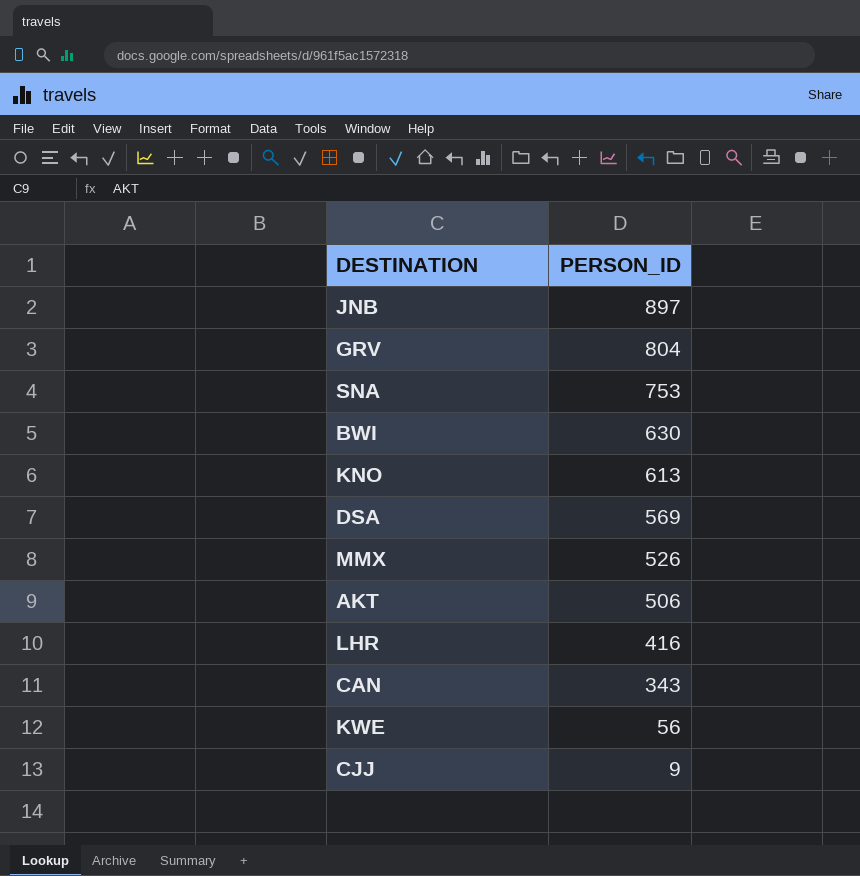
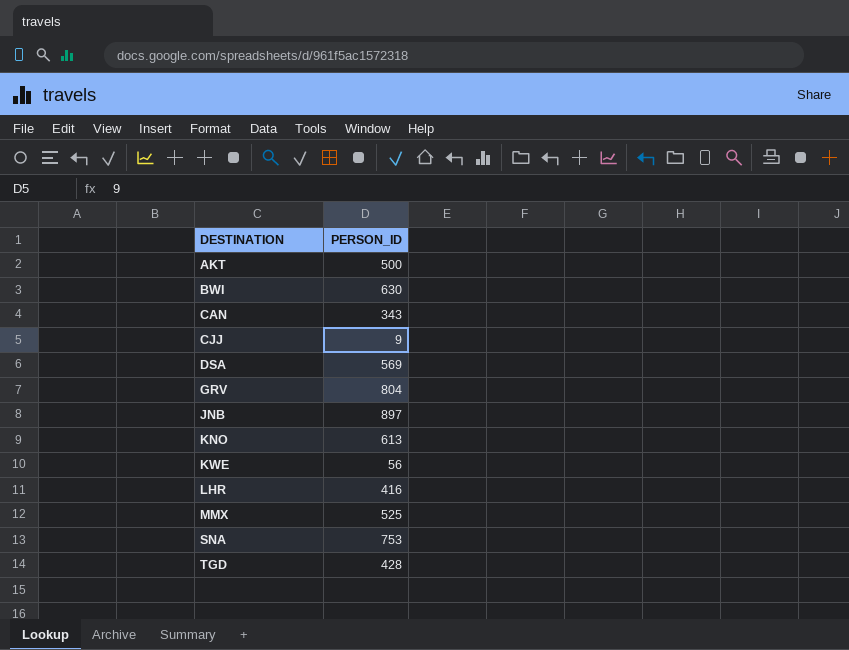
row order: PERSON_ID descending -> DESTINATION ascending
AKT | PERSON_ID: 506 -> 500
MMX | PERSON_ID: 526 -> 525
row TGD: none -> 428

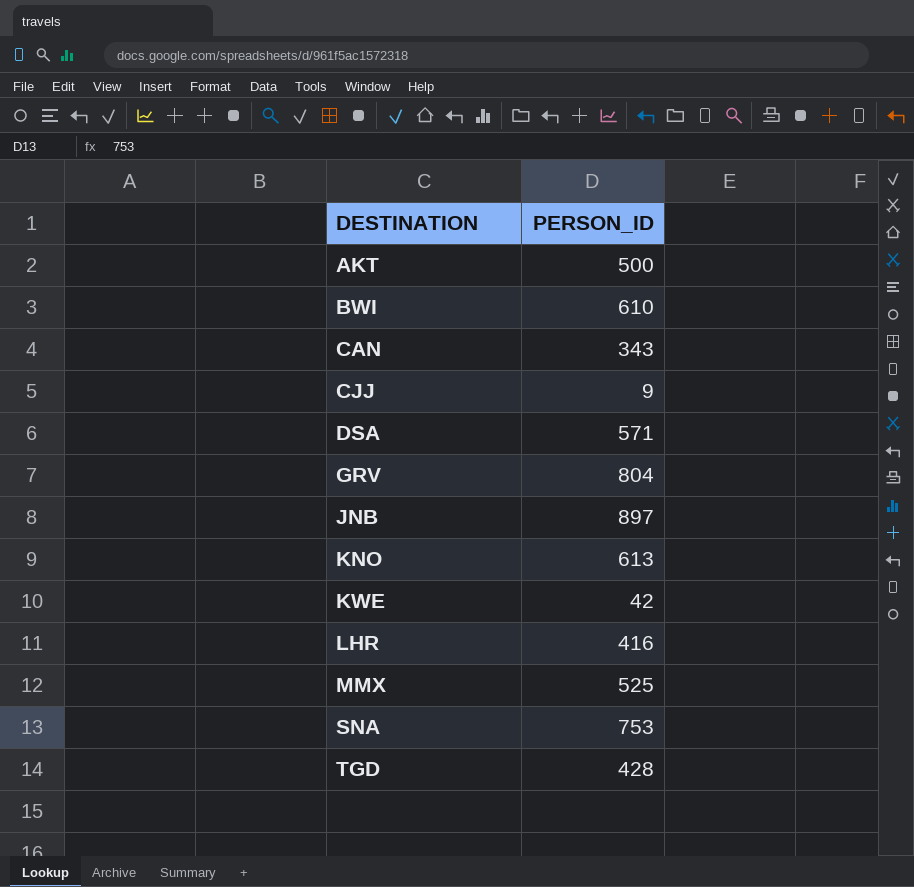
BWI | PERSON_ID: 630 -> 610
DSA | PERSON_ID: 569 -> 571
KWE | PERSON_ID: 56 -> 42

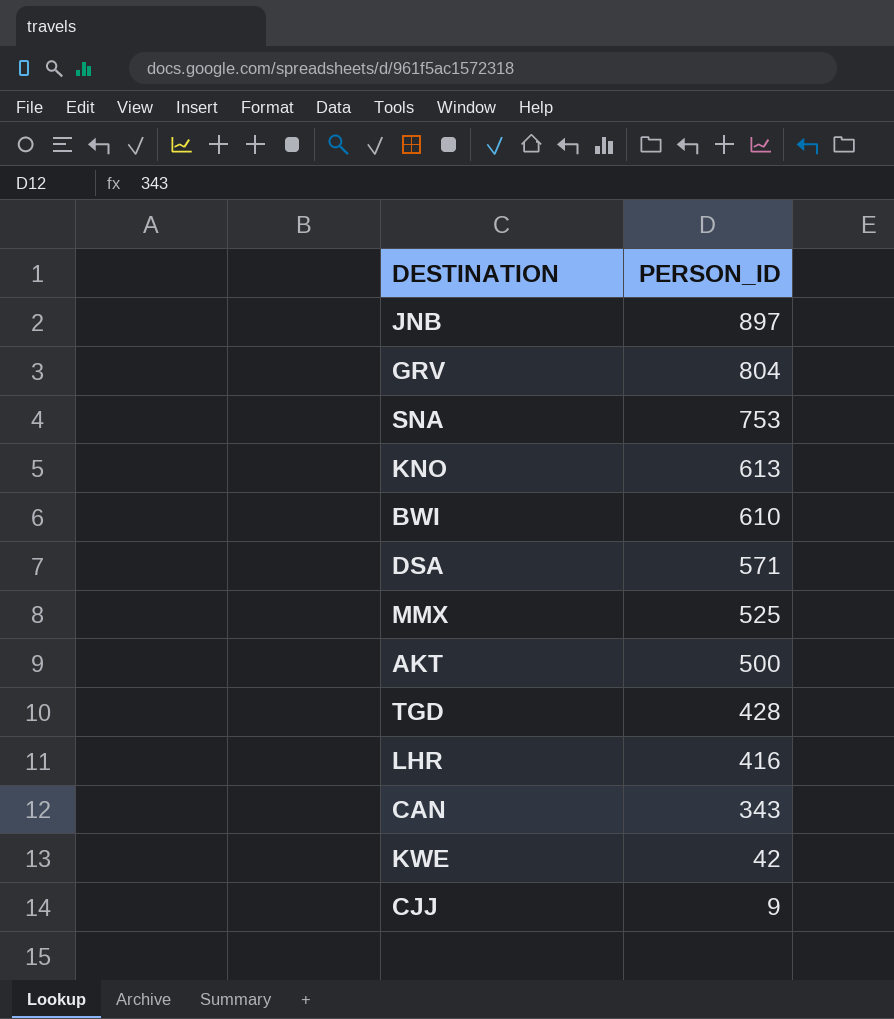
row order: DESTINATION ascending -> PERSON_ID descending

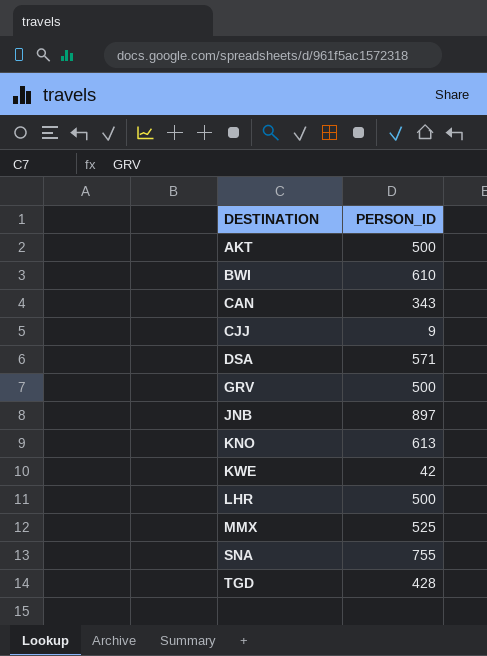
row order: PERSON_ID descending -> DESTINATION ascending
GRV | PERSON_ID: 804 -> 500
LHR | PERSON_ID: 416 -> 500
SNA | PERSON_ID: 753 -> 755

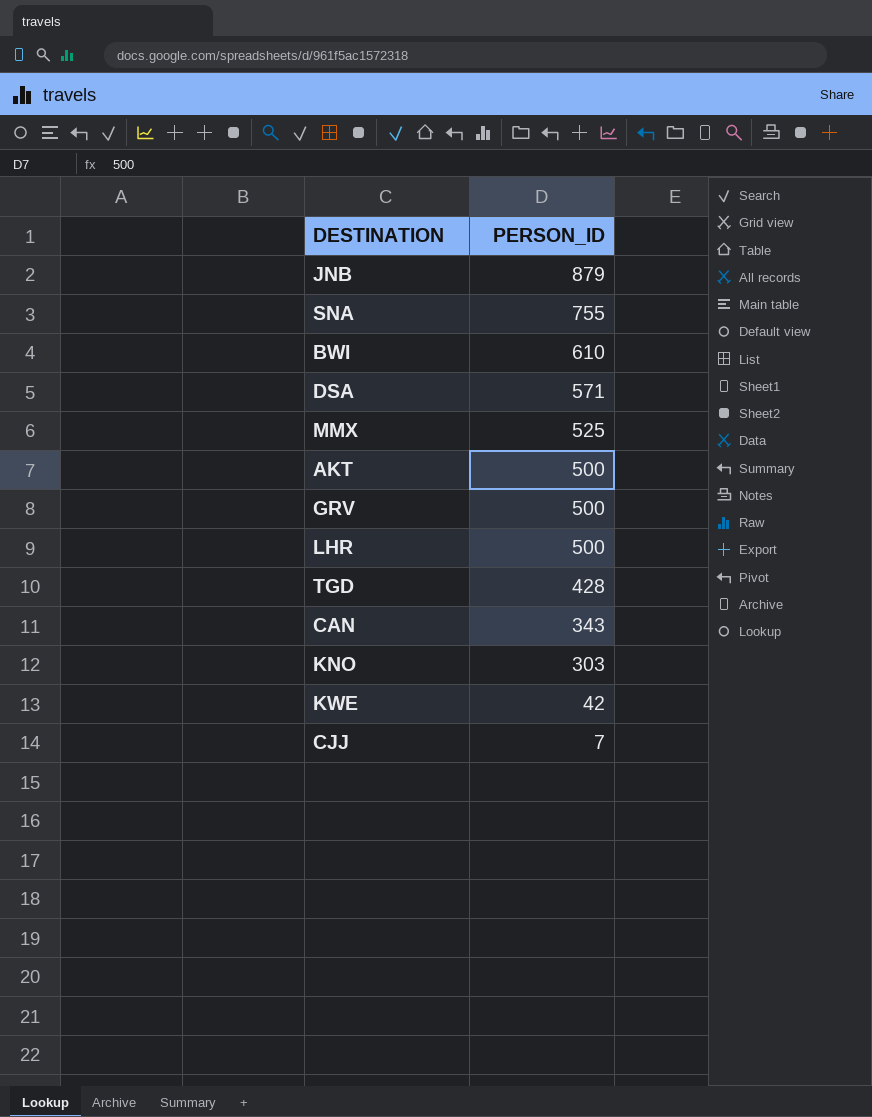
row order: DESTINATION ascending -> PERSON_ID descending
JNB | PERSON_ID: 897 -> 879
KNO | PERSON_ID: 613 -> 303
CJJ | PERSON_ID: 9 -> 7

